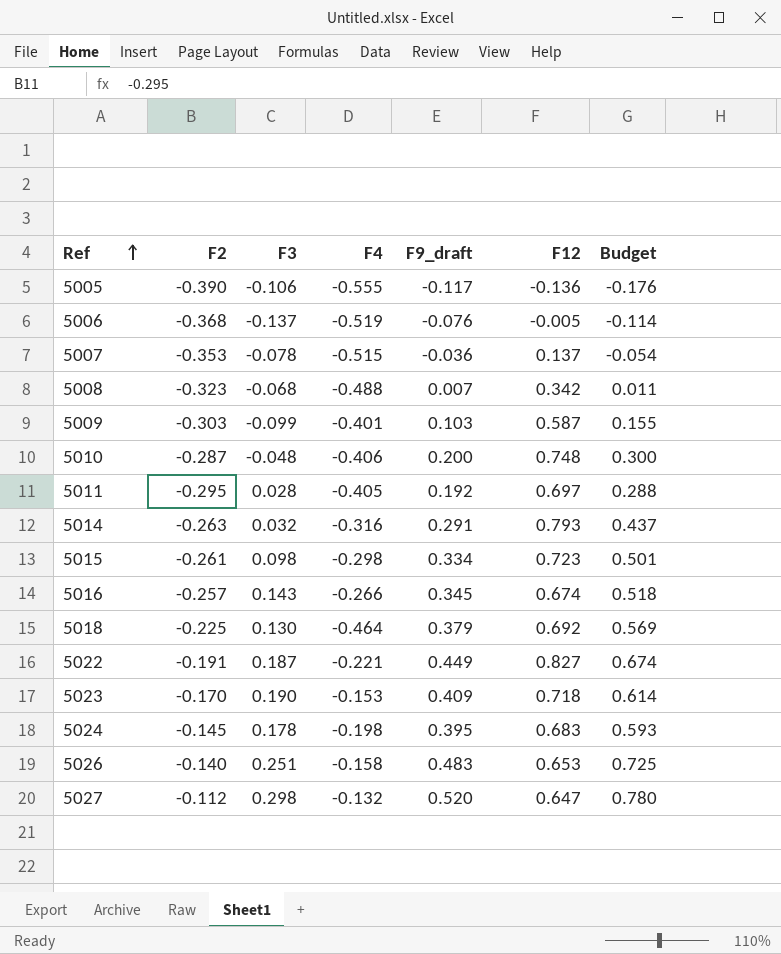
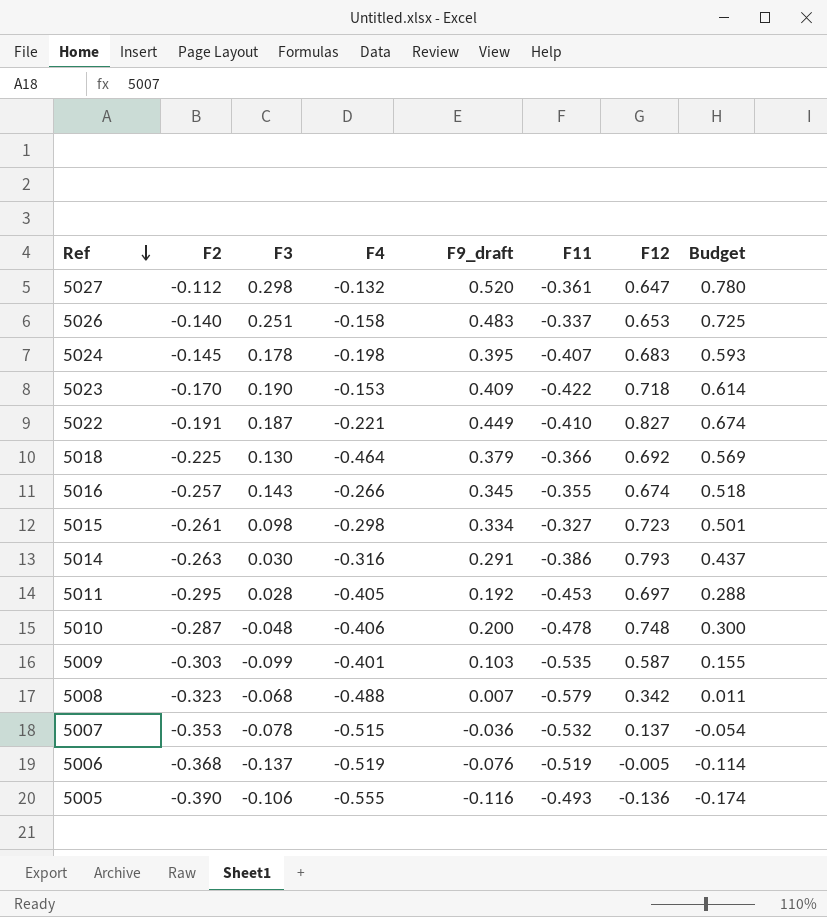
row order: Ref ascending -> Ref descending
column F11 | position: none -> 6
5014 | F3: 0.032 -> 0.030
5005 | F9_draft: -0.117 -> -0.116
5005 | Budget: -0.176 -> -0.174

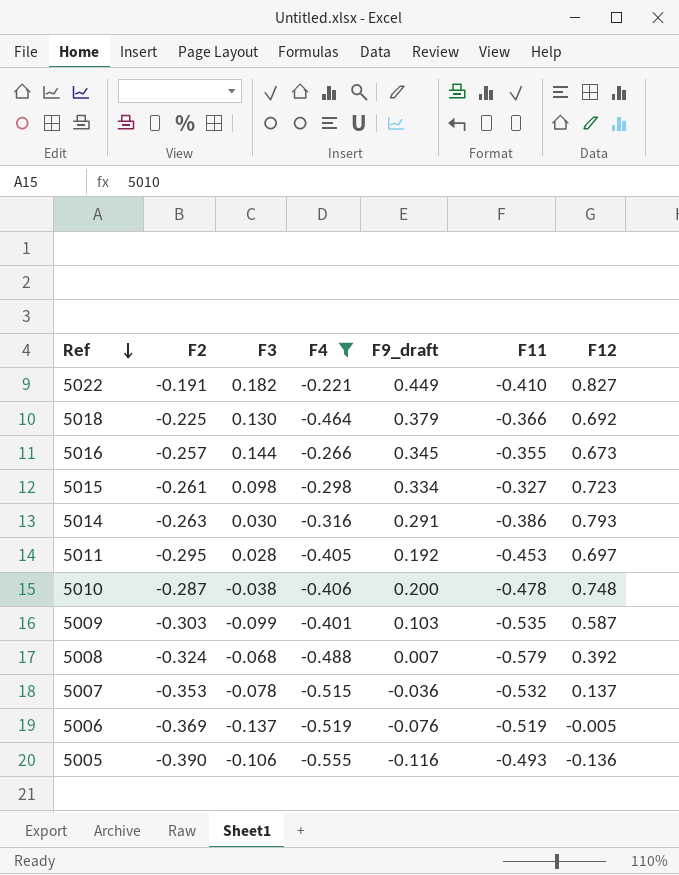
filter: none -> F4 <= -0.221
column Budget | formula: [F9_draft] * 1.5 -> none
5022 | F3: 0.187 -> 0.182
5016 | F3: 0.143 -> 0.144
5016 | F12: 0.674 -> 0.673
5010 | F3: -0.048 -> -0.038
5008 | F2: -0.323 -> -0.324
5008 | F12: 0.342 -> 0.392
5006 | F2: -0.368 -> -0.369

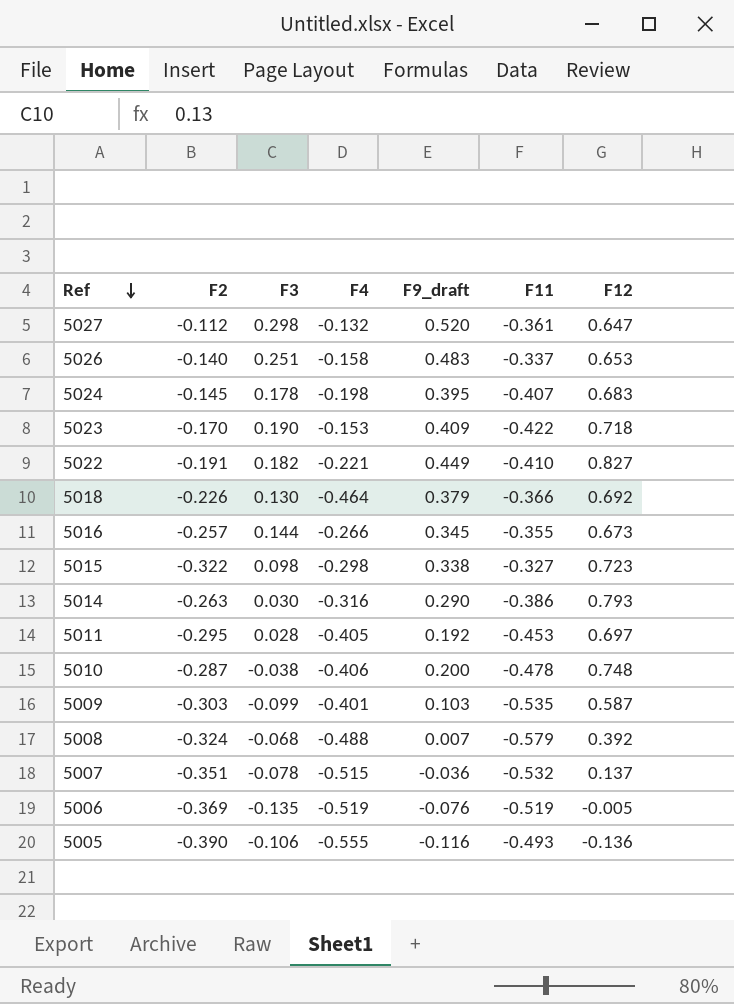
filter: F4 <= -0.221 -> none
5018 | F2: -0.225 -> -0.226
5015 | F2: -0.261 -> -0.322
5015 | F9_draft: 0.334 -> 0.338
5014 | F9_draft: 0.291 -> 0.290
5007 | F2: -0.353 -> -0.351
5006 | F3: -0.137 -> -0.135

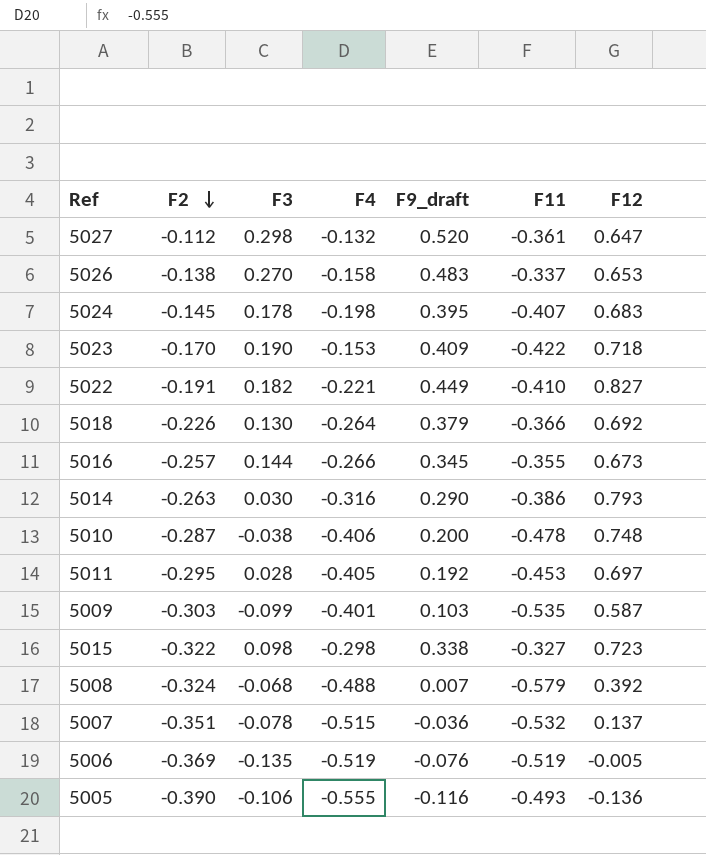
row order: Ref descending -> F2 descending
5026 | F2: -0.140 -> -0.138
5026 | F3: 0.251 -> 0.270
5018 | F4: -0.464 -> -0.264

